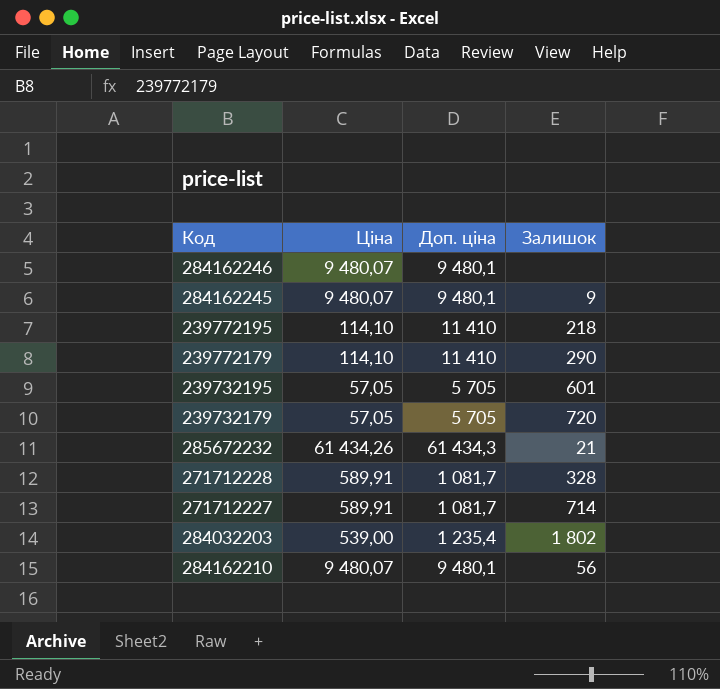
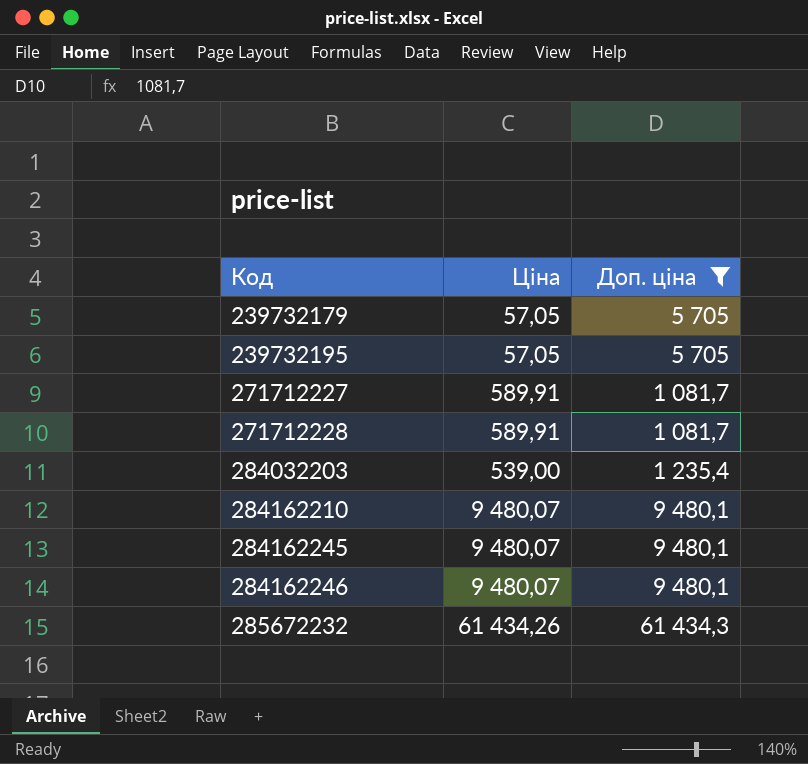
filter: none -> Доп. ціна != 11 410
row order: none -> Код ascending
column Залишок | position: 4 -> none

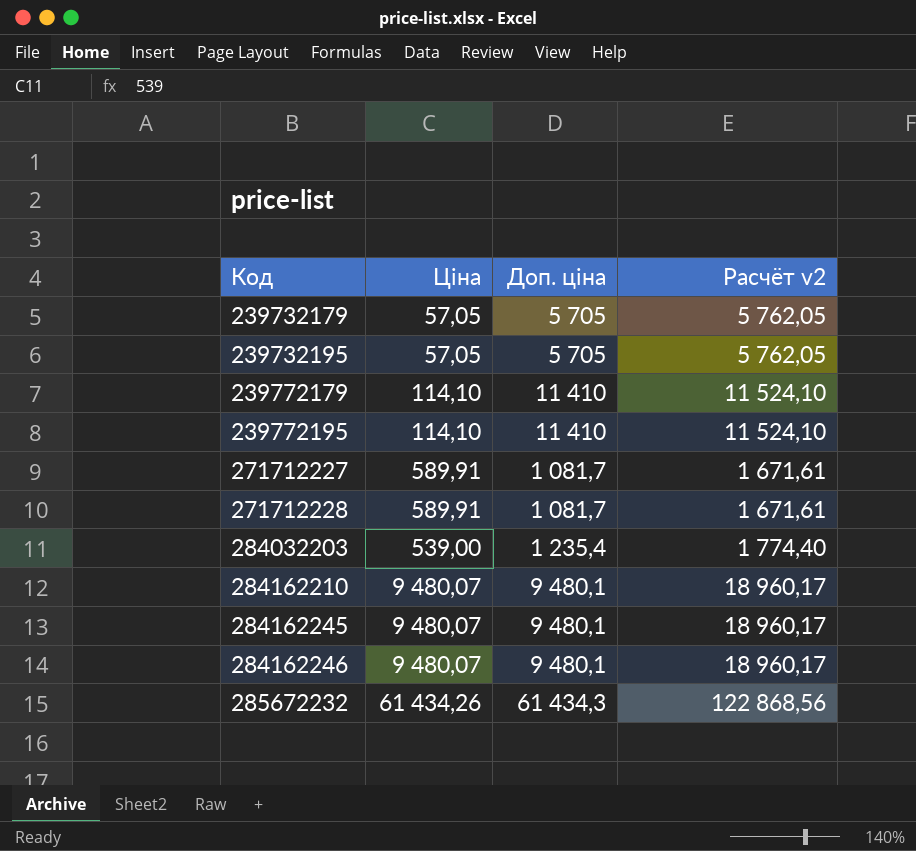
filter: Доп. ціна != 11 410 -> none
column Расчёт v2 | formula: none -> [Ціна] + [Доп. ціна]

